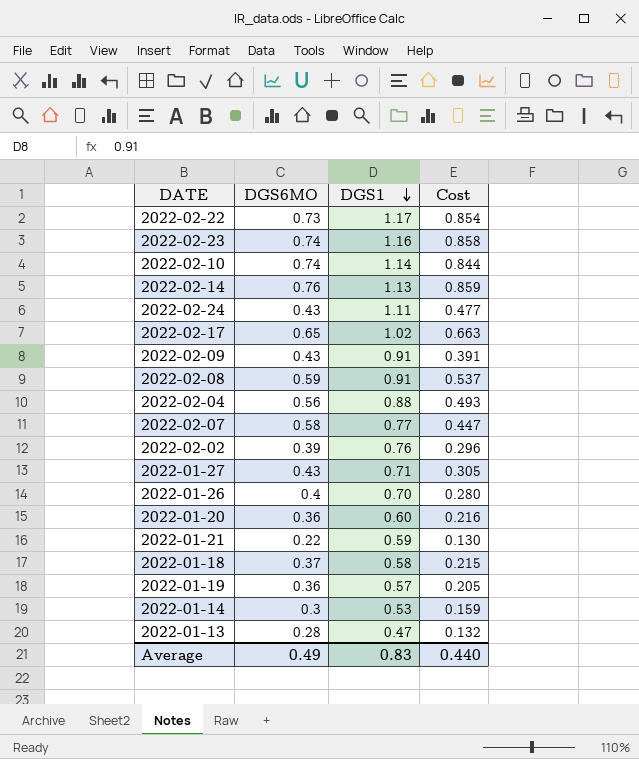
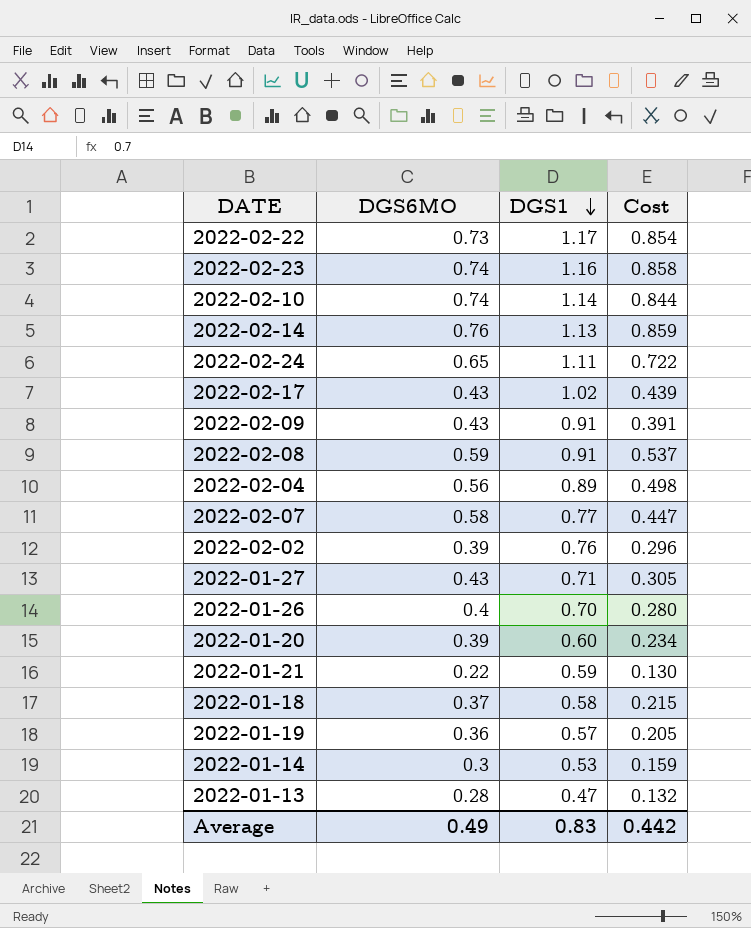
2022-02-24 | DGS6MO: 0.43 -> 0.65
2022-02-24 | Cost: 0.477 -> 0.722
2022-02-17 | DGS6MO: 0.65 -> 0.43
2022-02-17 | Cost: 0.663 -> 0.439
2022-02-04 | DGS1: 0.88 -> 0.89
2022-02-04 | Cost: 0.493 -> 0.498
2022-01-20 | DGS6MO: 0.36 -> 0.39
2022-01-20 | Cost: 0.216 -> 0.234
Average | Cost: 0.440 -> 0.442

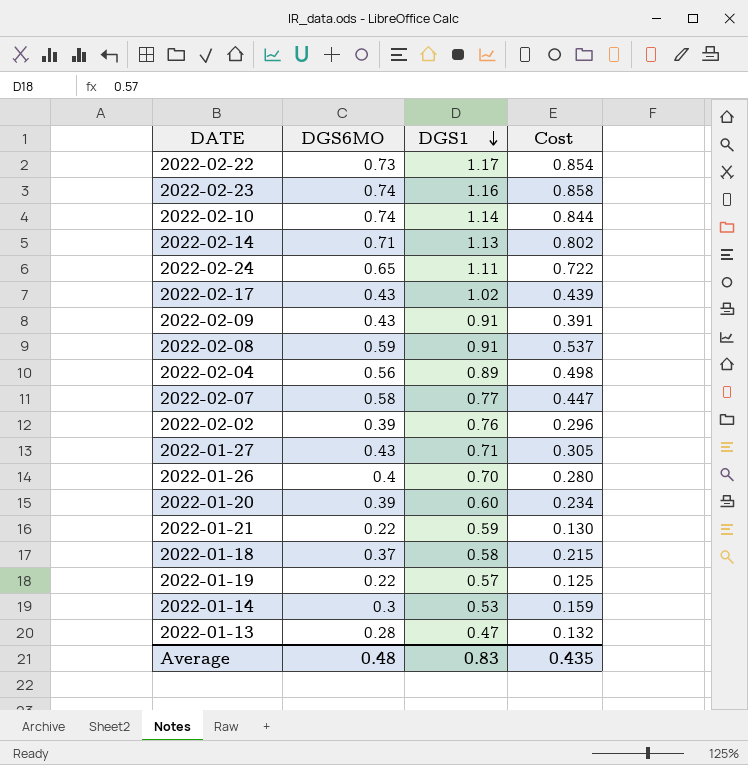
2022-02-14 | DGS6MO: 0.76 -> 0.71
2022-02-14 | Cost: 0.859 -> 0.802
2022-01-19 | DGS6MO: 0.36 -> 0.22
2022-01-19 | Cost: 0.205 -> 0.125
Average | DGS6MO: 0.49 -> 0.48
Average | Cost: 0.442 -> 0.435

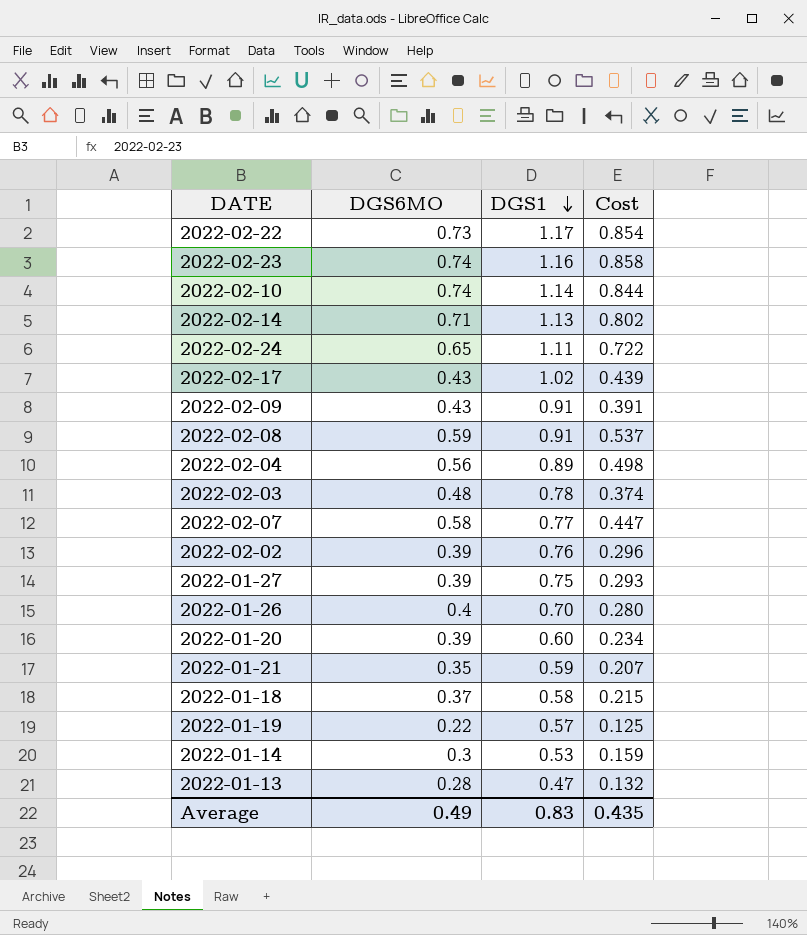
row 2022-02-03: none -> 0.48 | 0.78 | 0.374
2022-01-27 | DGS6MO: 0.43 -> 0.39
2022-01-27 | DGS1: 0.71 -> 0.75
2022-01-27 | Cost: 0.305 -> 0.293
2022-01-21 | DGS6MO: 0.22 -> 0.35
2022-01-21 | Cost: 0.130 -> 0.207
Average | DGS6MO: 0.48 -> 0.49

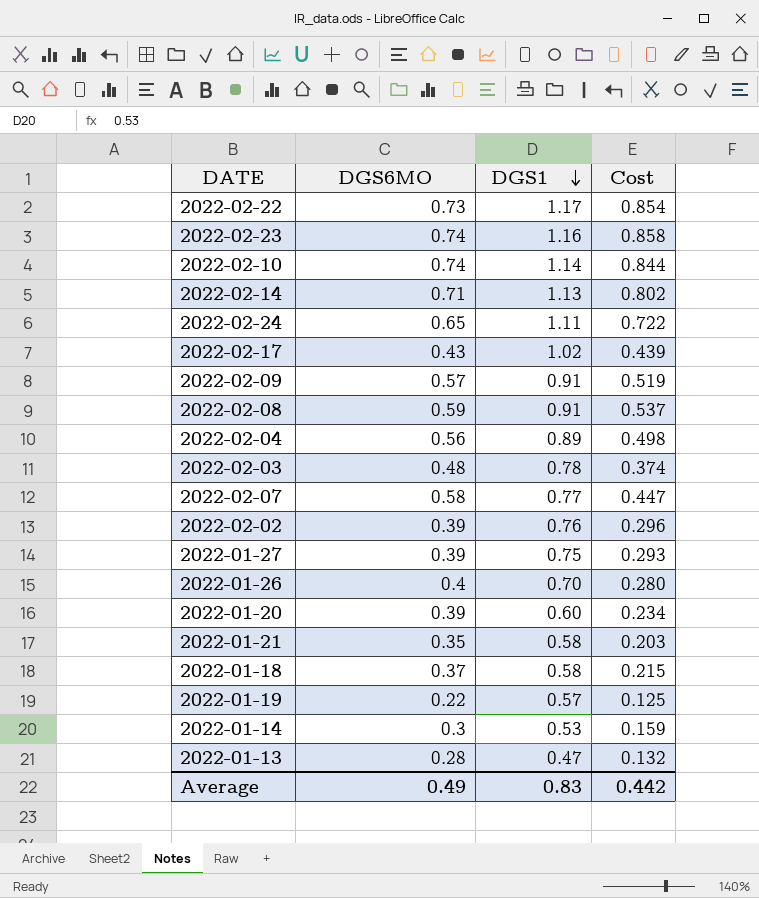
2022-02-09 | DGS6MO: 0.43 -> 0.57
2022-02-09 | Cost: 0.391 -> 0.519
2022-01-21 | DGS1: 0.59 -> 0.58
2022-01-21 | Cost: 0.207 -> 0.203
Average | Cost: 0.435 -> 0.442

